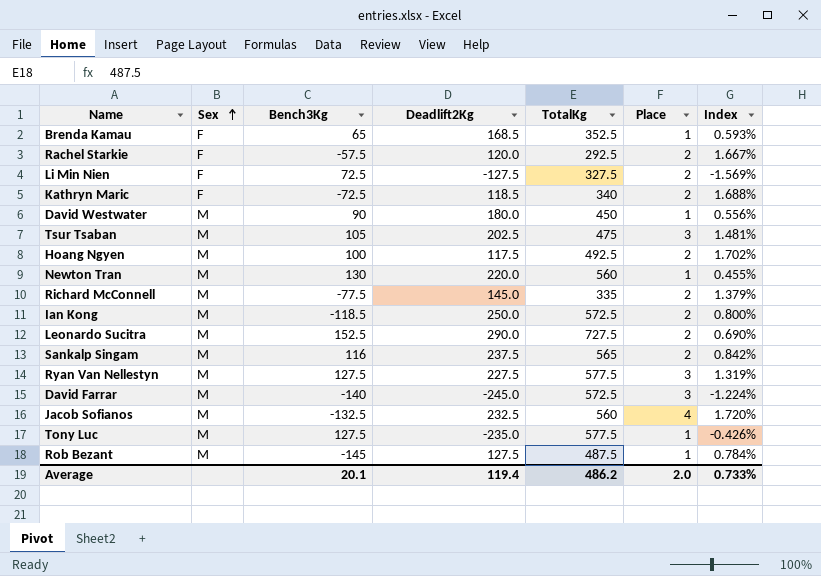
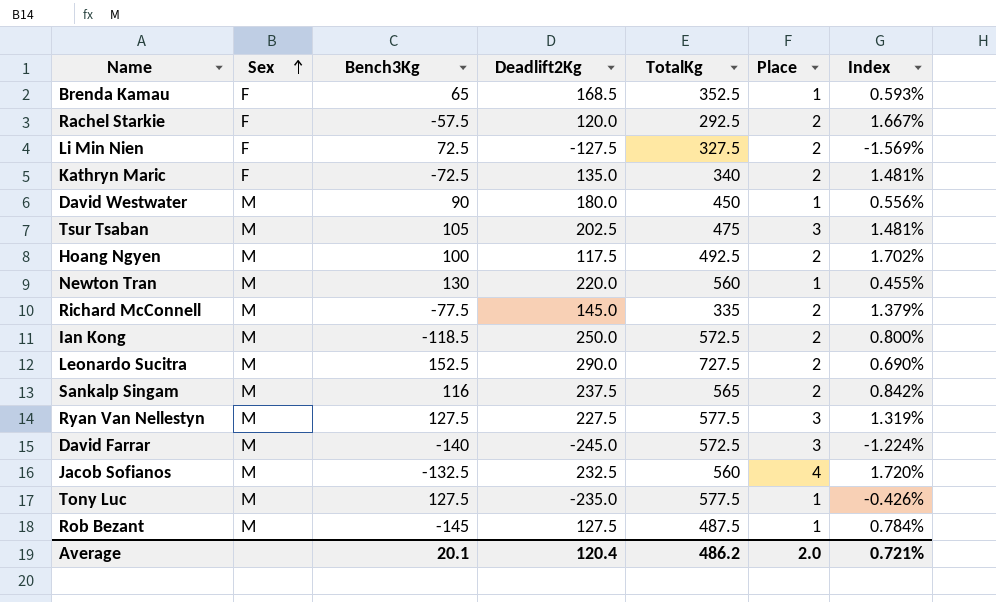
Kathryn Maric | Deadlift2Kg: 118.5 -> 135.0
Kathryn Maric | Index: 1.688% -> 1.481%
Average | Deadlift2Kg: 119.4 -> 120.4
Average | Index: 0.733% -> 0.721%

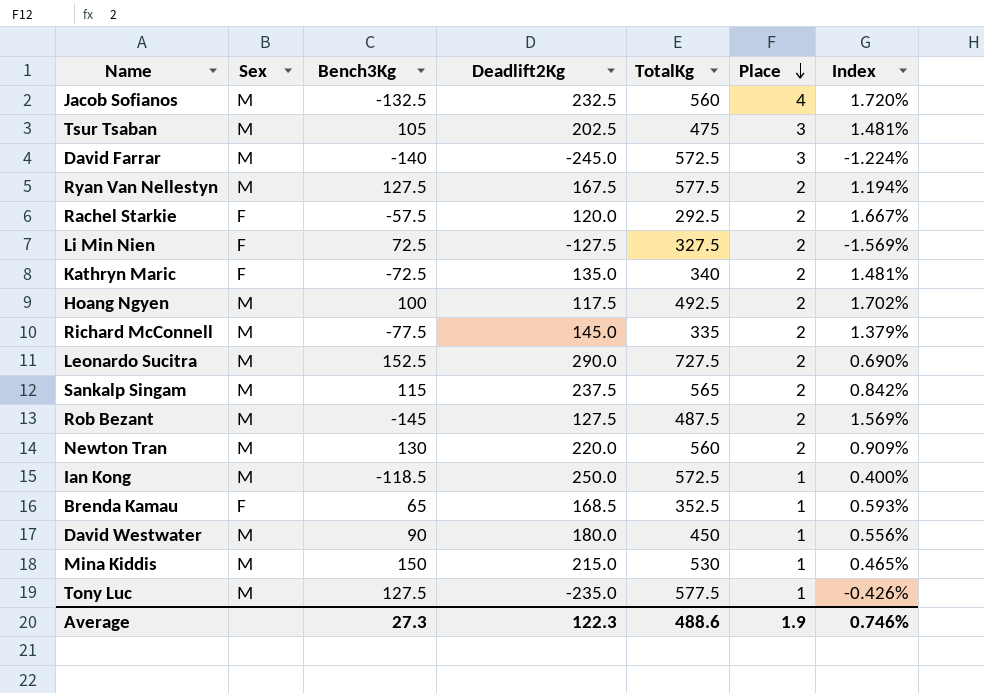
row order: Sex ascending -> Place descending
Ryan Van Nellestyn | Deadlift2Kg: 227.5 -> 167.5
Ryan Van Nellestyn | Place: 3 -> 2
Ryan Van Nellestyn | Index: 1.319% -> 1.194%
Sankalp Singam | Bench3Kg: 116 -> 115
Rob Bezant | Place: 1 -> 2
Rob Bezant | Index: 0.784% -> 1.569%
Newton Tran | Place: 1 -> 2
Newton Tran | Index: 0.455% -> 0.909%
Ian Kong | Place: 2 -> 1
Ian Kong | Index: 0.800% -> 0.400%
row Mina Kiddis: none -> M | 150 | 215.0 | 530 | 1 | 0.465%
Average | Bench3Kg: 20.1 -> 27.3
Average | Deadlift2Kg: 120.4 -> 122.3
Average | TotalKg: 486.2 -> 488.6
Average | Place: 2.0 -> 1.9
Average | Index: 0.721% -> 0.746%

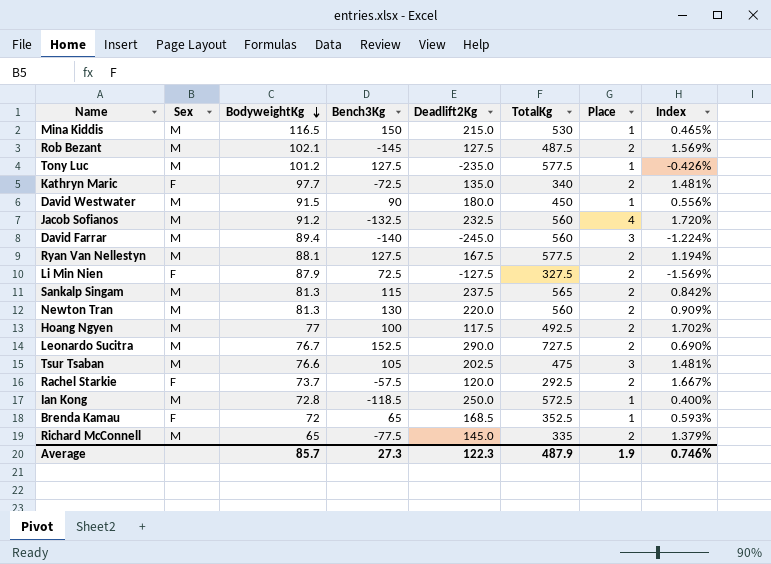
row order: Place descending -> BodyweightKg descending
column BodyweightKg | position: none -> 3
David Farrar | TotalKg: 572.5 -> 560
Average | TotalKg: 488.6 -> 487.9

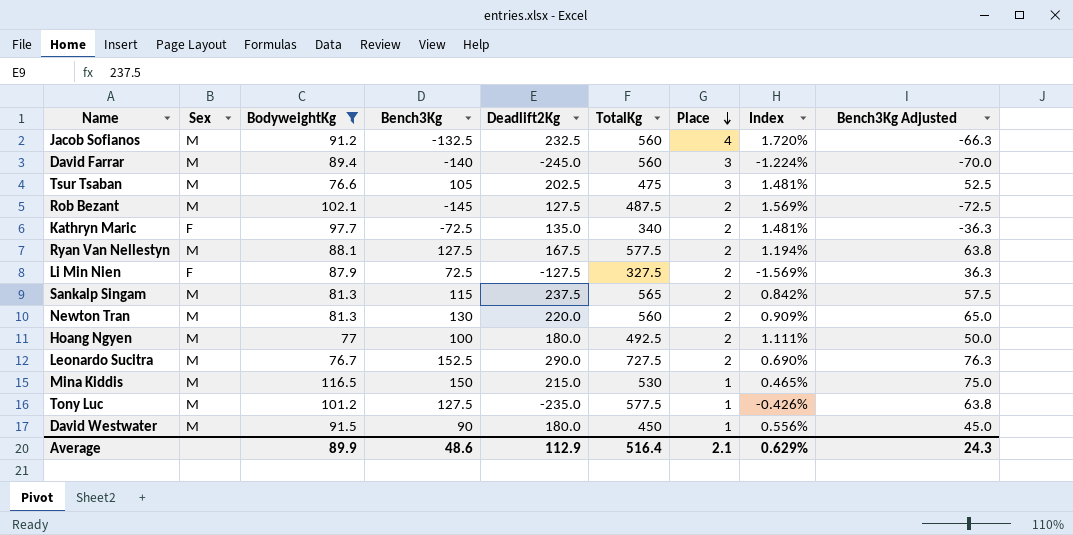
filter: none -> BodyweightKg >= 76.6
row order: BodyweightKg descending -> Place descending
column Bench3Kg Adjusted | formula: none -> [Bench3Kg] * 0.5
Hoang Ngyen | Deadlift2Kg: 117.5 -> 180.0
Hoang Ngyen | Index: 1.702% -> 1.111%
Average | BodyweightKg: 85.7 -> 89.9
Average | Bench3Kg: 27.3 -> 48.6
Average | Deadlift2Kg: 122.3 -> 112.9
Average | TotalKg: 487.9 -> 516.4
Average | Place: 1.9 -> 2.1
Average | Index: 0.746% -> 0.629%

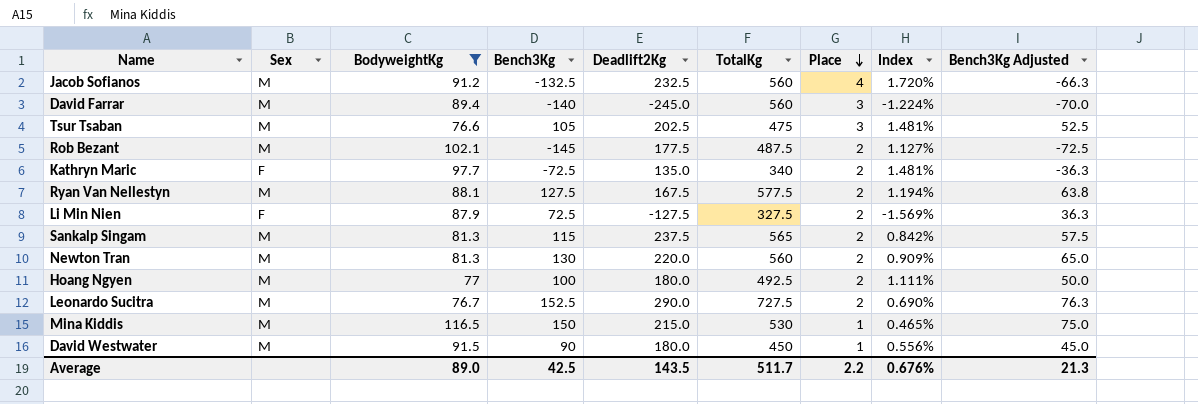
row Tony Luc: M | 101.2 | 127.5 | -235.0 | 577.5 | 1 | -0.426% | 63.8 -> none
Rob Bezant | Deadlift2Kg: 127.5 -> 177.5
Rob Bezant | Index: 1.569% -> 1.127%
Average | BodyweightKg: 89.9 -> 89.0
Average | Bench3Kg: 48.6 -> 42.5
Average | Deadlift2Kg: 112.9 -> 143.5
Average | TotalKg: 516.4 -> 511.7
Average | Place: 2.1 -> 2.2
Average | Index: 0.629% -> 0.676%
Average | Bench3Kg Adjusted: 24.3 -> 21.3

